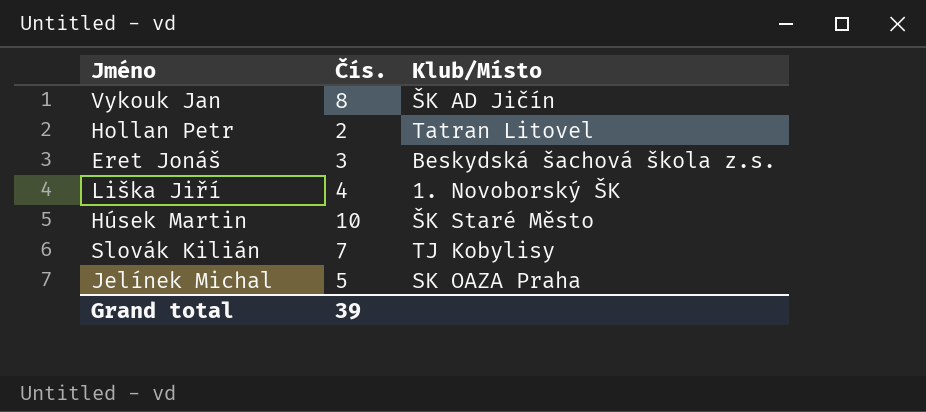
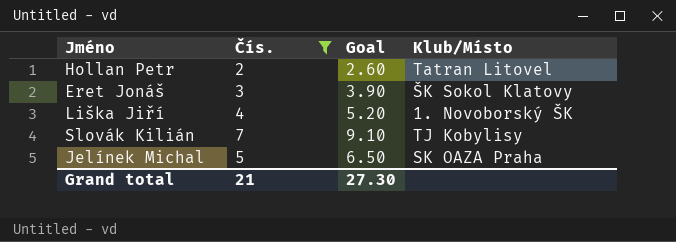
filter: none -> Čís. <= 7
column Goal | formula: none -> [Čís.] * 1.3
Eret Jonáš | Klub/Místo: Beskydská šachová škola z.s. -> ŠK Sokol Klatovy
Grand total | Čís.: 39 -> 21

